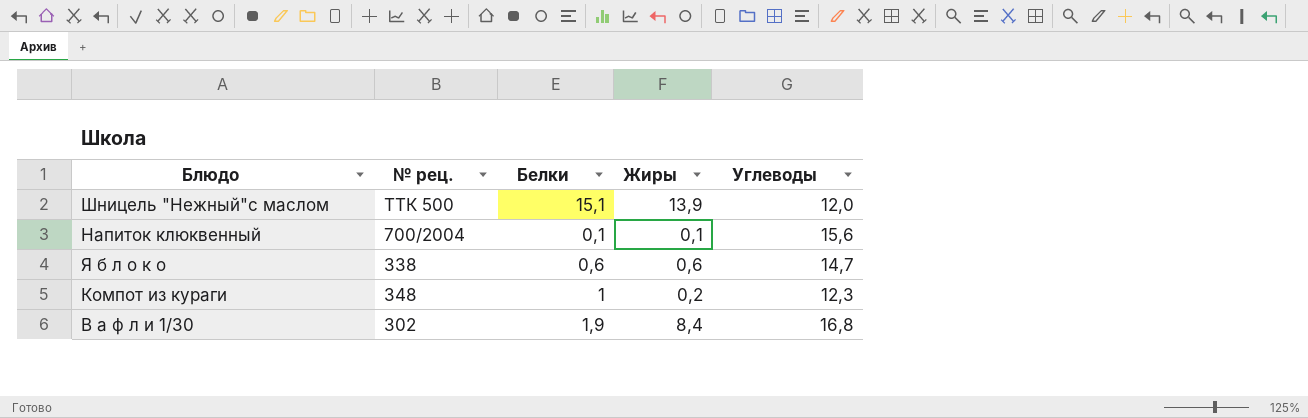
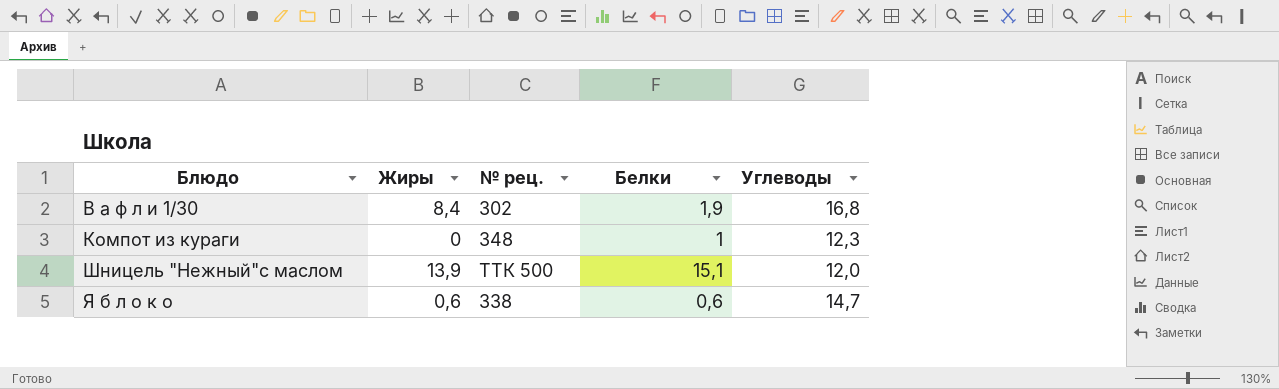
row order: none -> Блюдо ascending
column Жиры | position: 4 -> 2
row Напиток клюквенный: 700/2004 | 0,1 | 0,1 | 15,6 -> none
Компот из кураги | Жиры: 0,2 -> 0

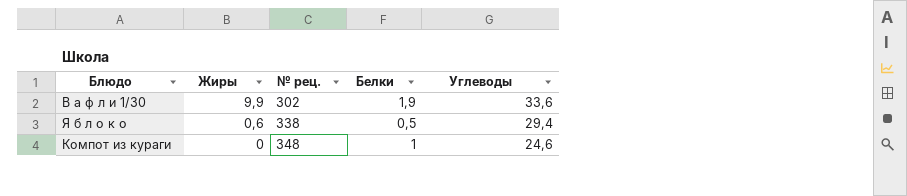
row order: Блюдо ascending -> Жиры descending
row Шницель "Нежный"с маслом: 13,9 | ТТК 500 | 15,1 | 12,0 -> none
В а ф л и 1/30 | Жиры: 8,4 -> 9,9
В а ф л и 1/30 | Углеводы: 16,8 -> 33,6
Я б л о к о | Белки: 0,6 -> 0,5
Я б л о к о | Углеводы: 14,7 -> 29,4
Компот из кураги | Углеводы: 12,3 -> 24,6

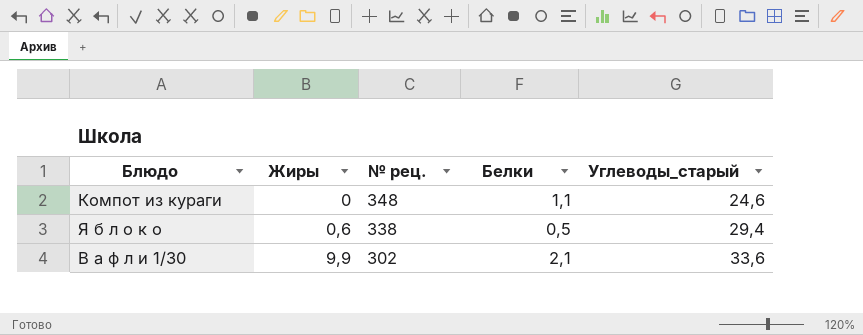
row order: Жиры descending -> Жиры ascending
column name: Углеводы -> Углеводы_старый
Компот из кураги | Белки: 1 -> 1,1
В а ф л и 1/30 | Белки: 1,9 -> 2,1

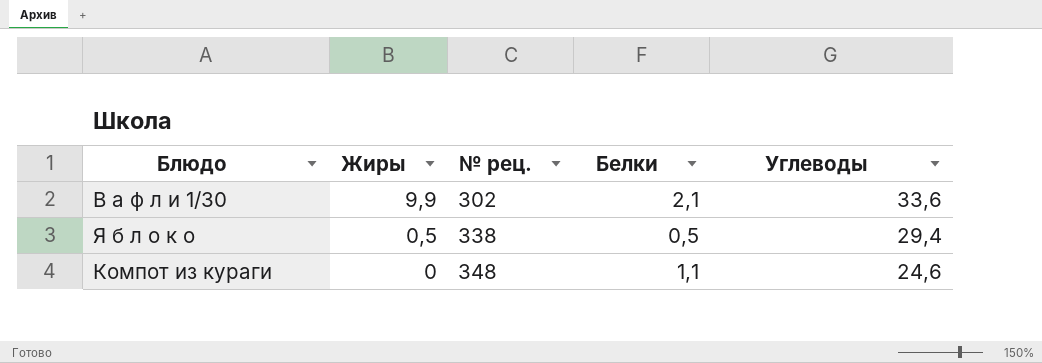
row order: Жиры ascending -> Жиры descending
column name: Углеводы_старый -> Углеводы
Я б л о к о | Жиры: 0,6 -> 0,5

